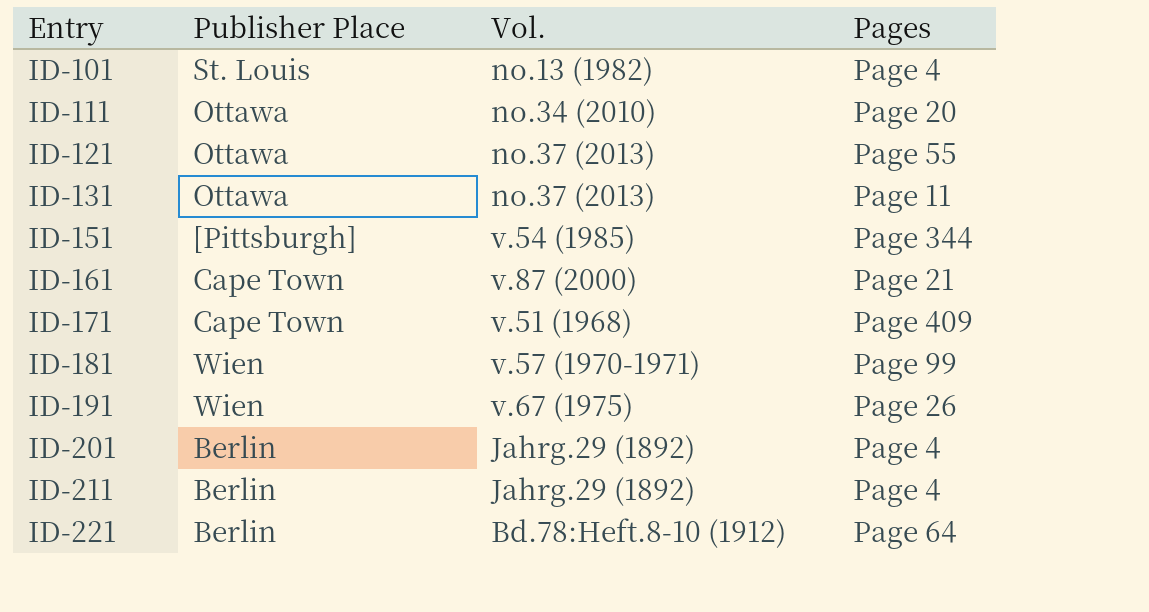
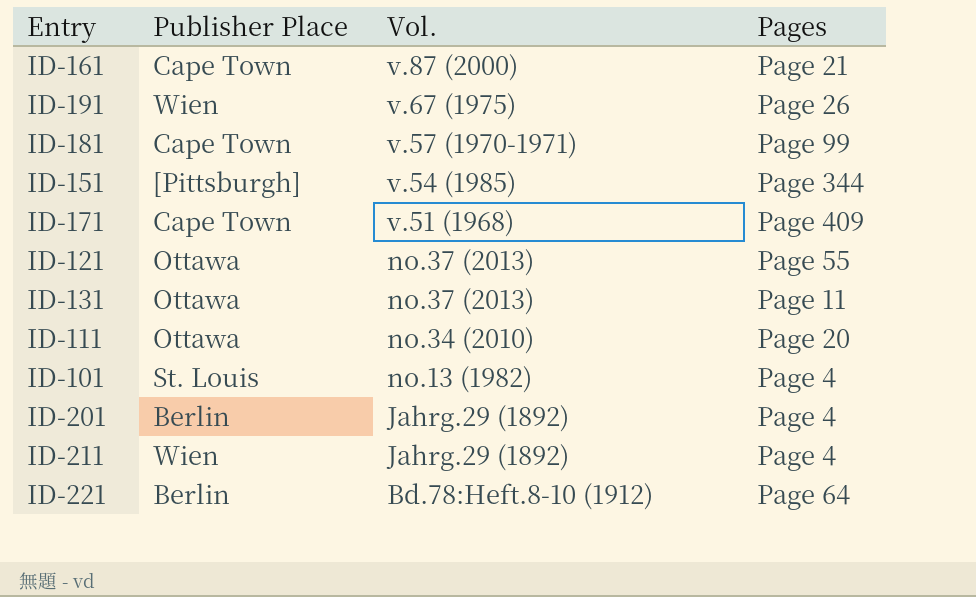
row order: Entry ascending -> Vol. descending
ID-181 | Publisher Place: Wien -> Cape Town
ID-211 | Publisher Place: Berlin -> Wien

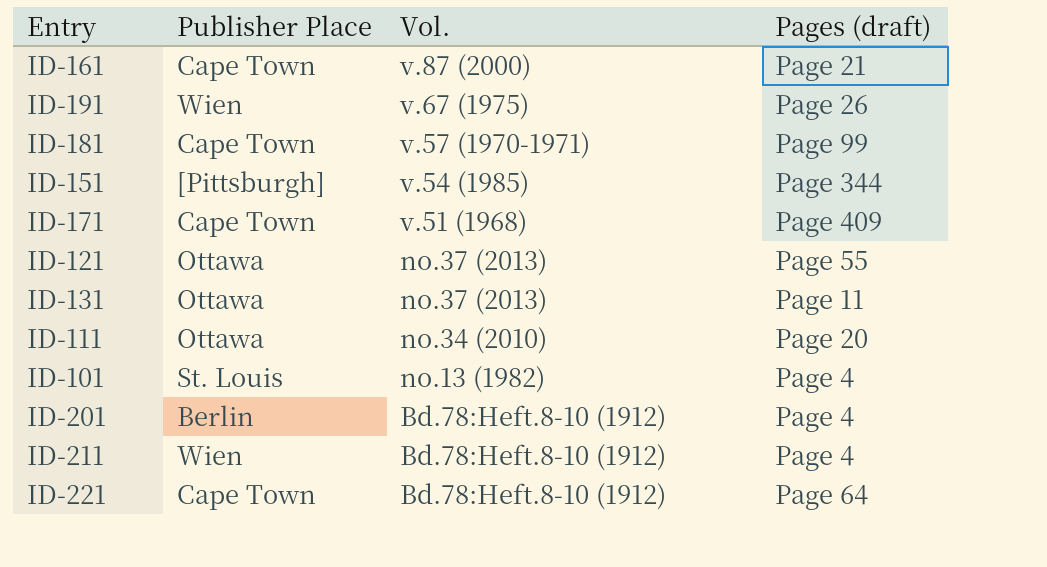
column name: Pages -> Pages (draft)
ID-201 | Vol.: Jahrg.29 (1892) -> Bd.78:Heft.8-10 (1912)
ID-211 | Vol.: Jahrg.29 (1892) -> Bd.78:Heft.8-10 (1912)
ID-221 | Publisher Place: Berlin -> Cape Town

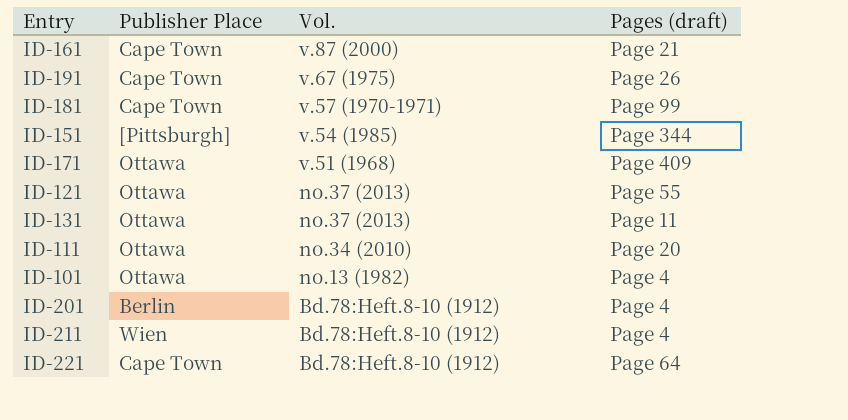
ID-191 | Publisher Place: Wien -> Cape Town
ID-171 | Publisher Place: Cape Town -> Ottawa
ID-101 | Publisher Place: St. Louis -> Ottawa

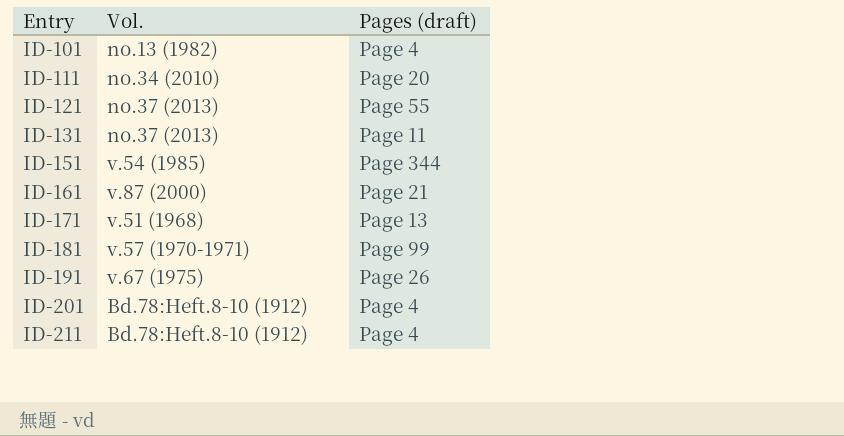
row order: Vol. descending -> Entry ascending
column Publisher Place | position: 2 -> none
row ID-221: Cape Town | Bd.78:Heft.8-10 (1912) | Page 64 -> none
ID-171 | Pages (draft): Page 409 -> Page 13

